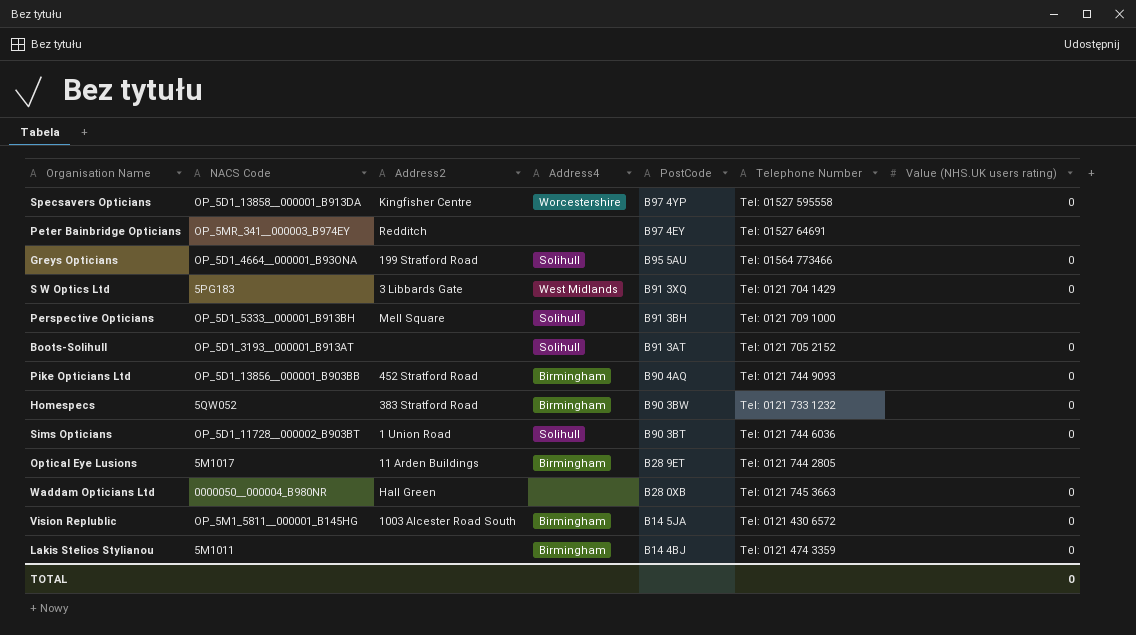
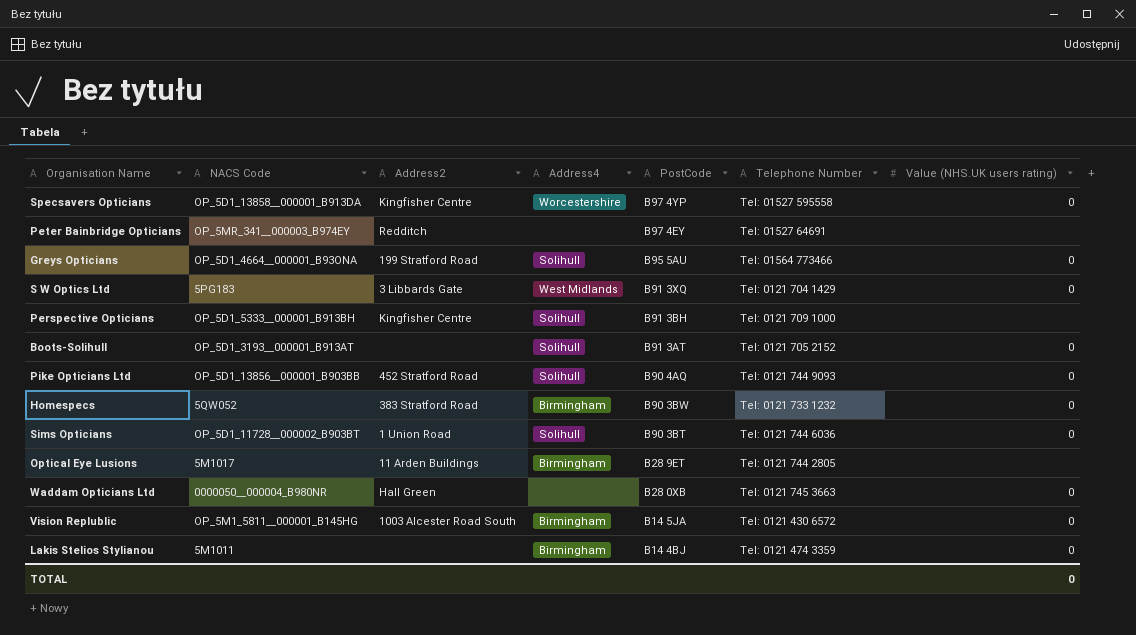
Perspective Opticians | Address2: Mell Square -> Kingfisher Centre
Pike Opticians Ltd | Address4: Birmingham -> Solihull

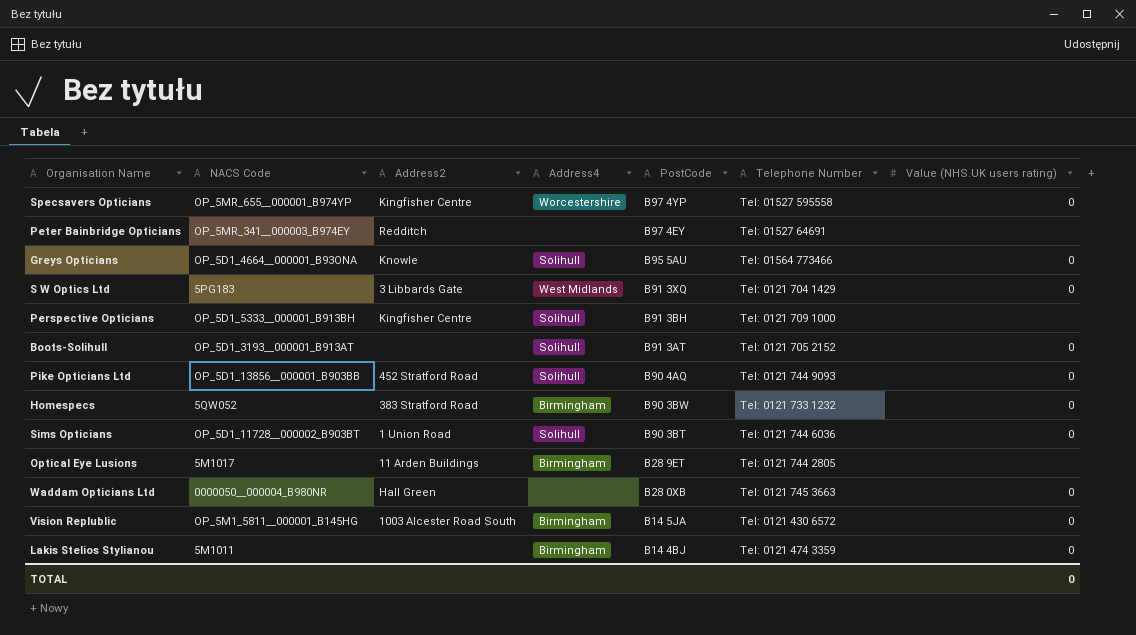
Specsavers Opticians | NACS Code: OP_5D1_13858__000001_B913DA -> OP_5MR_655__000001_B974YP
Greys Opticians | Address2: 199 Stratford Road -> Knowle

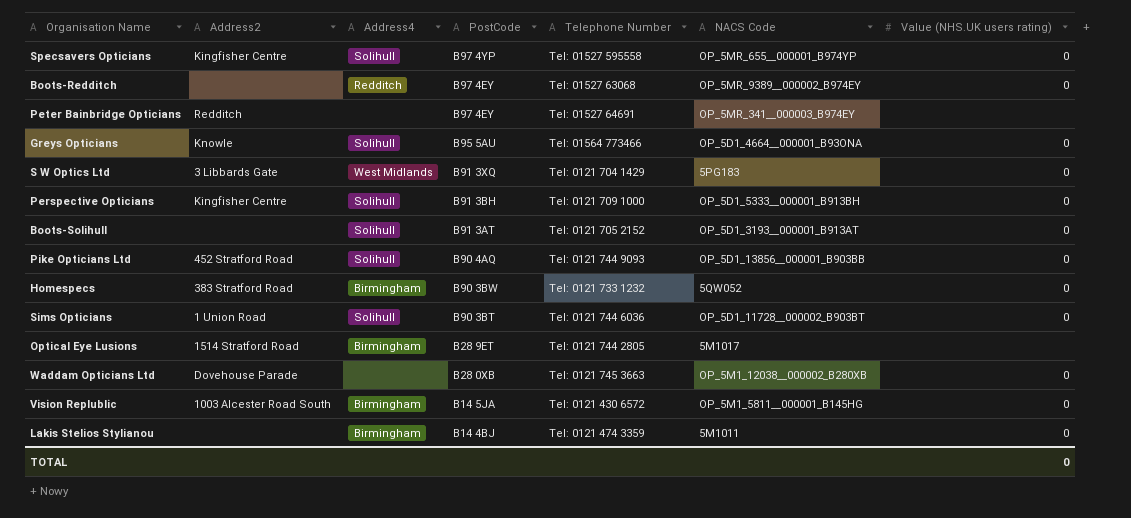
column NACS Code | position: 2 -> 6
Specsavers Opticians | Address4: Worcestershire -> Solihull
row Boots-Redditch: none -> none | Redditch | B97 4EY | Tel: 01527 63068 | OP_5MR_9389__000002_B974EY | 0
Perspective Opticians | Value (NHS.UK users rating): none -> 0
Optical Eye Lusions | Address2: 11 Arden Buildings -> 1514 Stratford Road
Waddam Opticians Ltd | Address2: Hall Green -> Dovehouse Parade
Waddam Opticians Ltd | NACS Code: 0000050__000004_B980NR -> OP_5M1_12038__000002_B280XB

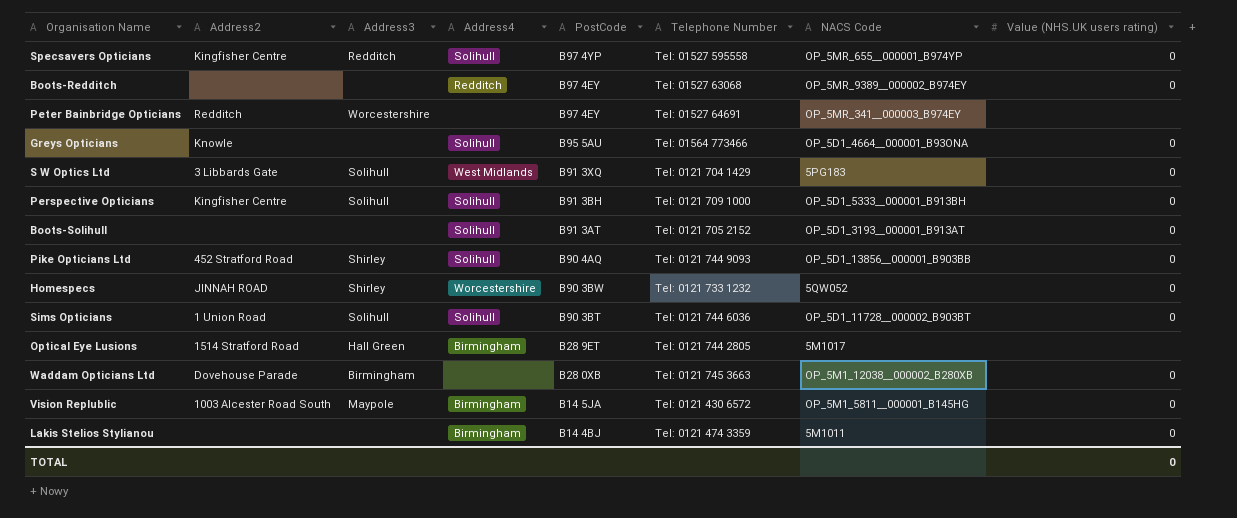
column Address3 | position: none -> 3
Homespecs | Address2: 383 Stratford Road -> JINNAH ROAD
Homespecs | Address4: Birmingham -> Worcestershire

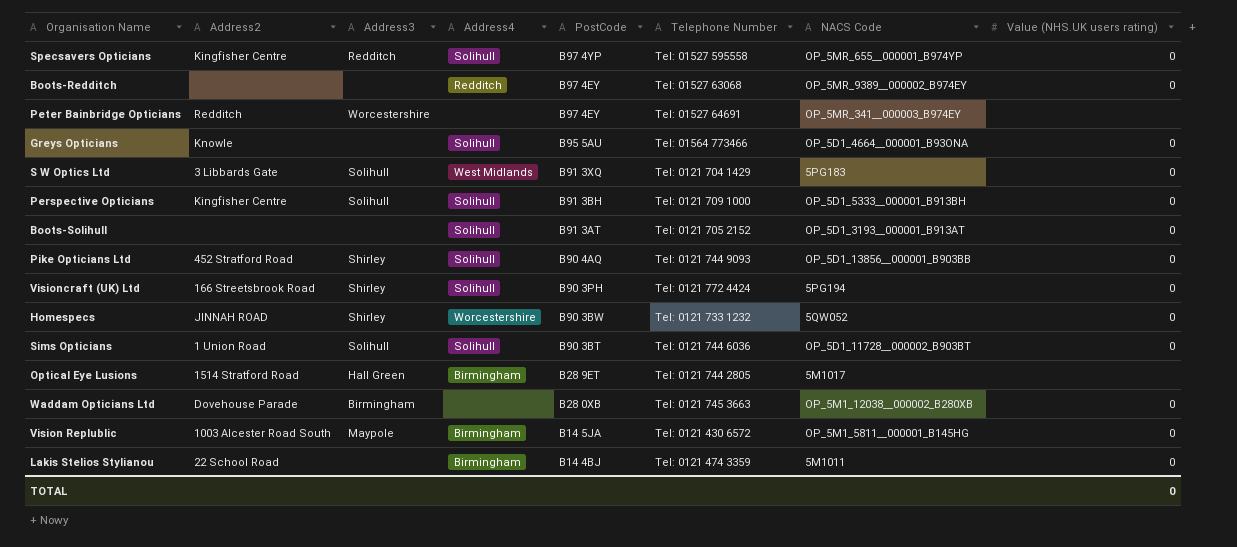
row Visioncraft (UK) Ltd: none -> 166 Streetsbrook Road | Shirley | Solihull | B90 3PH | Tel: 0121 772 4424 | 5PG194 | 0
Lakis Stelios Stylianou | Address2: none -> 22 School Road

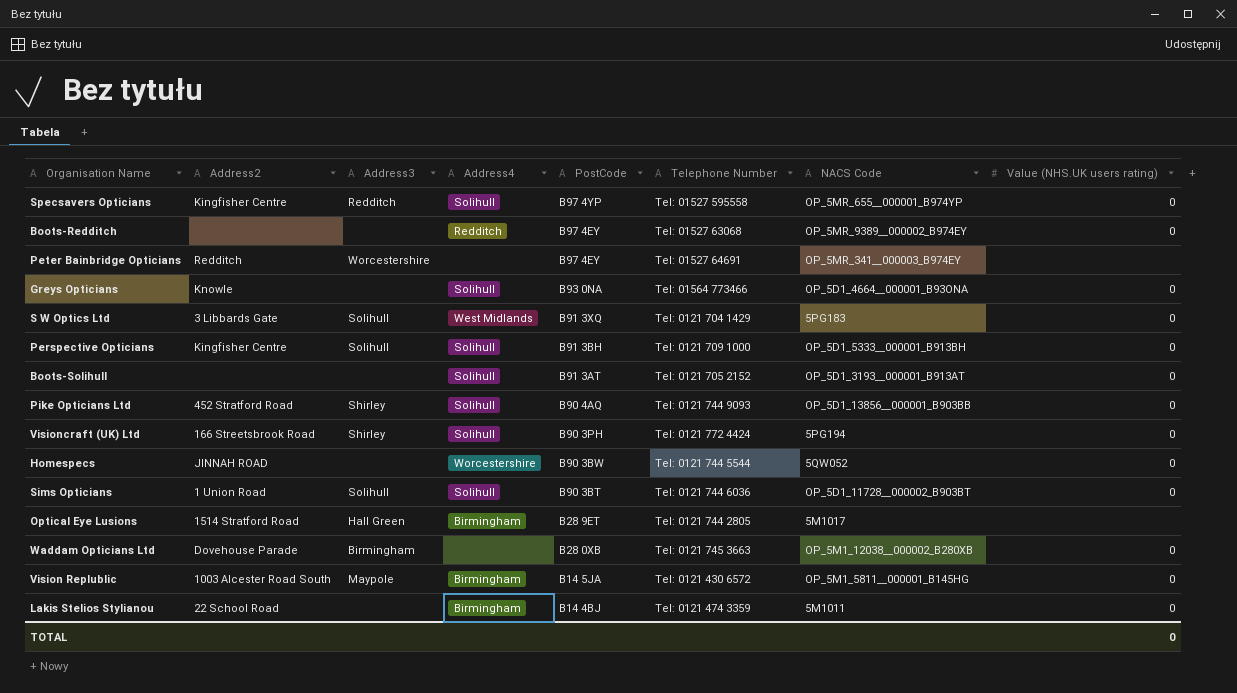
Greys Opticians | PostCode: B95 5AU -> B93 0NA
Homespecs | Address3: Shirley -> none
Homespecs | Telephone Number: Tel: 0121 733 1232 -> Tel: 0121 744 5544

